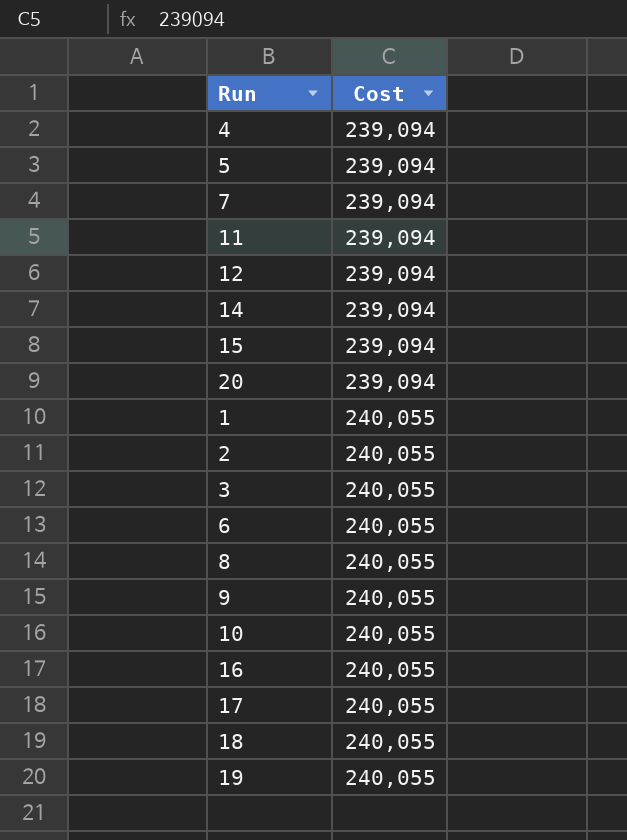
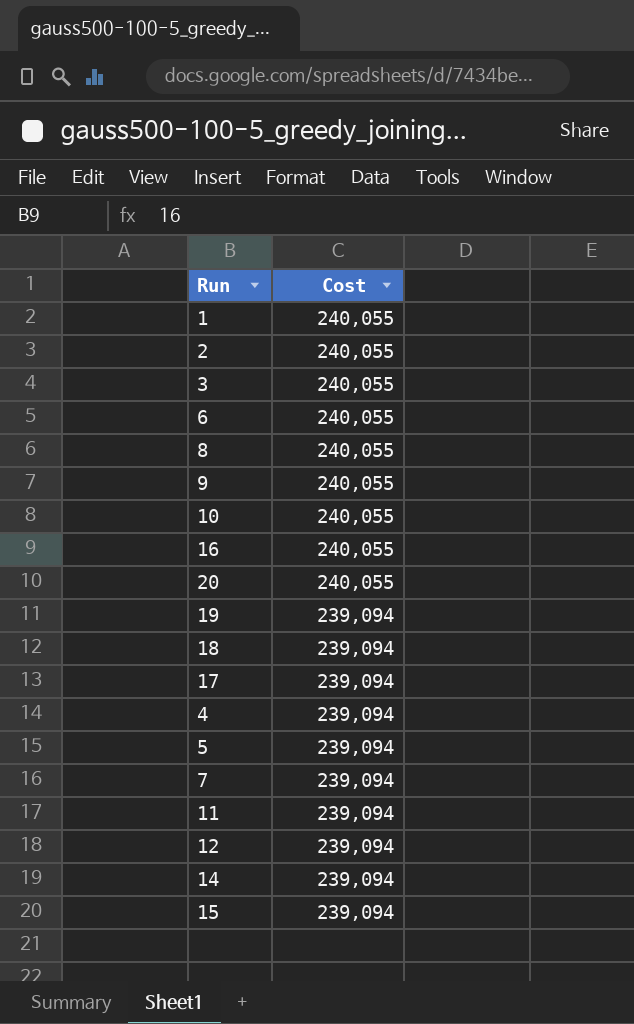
row order: Cost ascending -> Cost descending
20 | Cost: 239,094 -> 240,055
19 | Cost: 240,055 -> 239,094
18 | Cost: 240,055 -> 239,094
17 | Cost: 240,055 -> 239,094

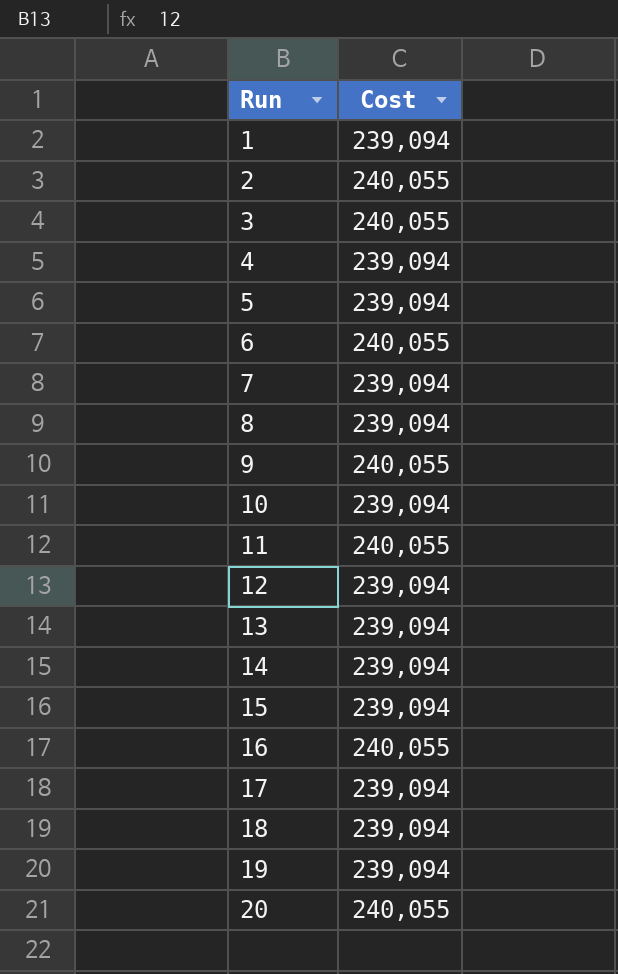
row order: Cost descending -> Run ascending
1 | Cost: 240,055 -> 239,094
8 | Cost: 240,055 -> 239,094
10 | Cost: 240,055 -> 239,094
11 | Cost: 239,094 -> 240,055
row 13: none -> 239,094

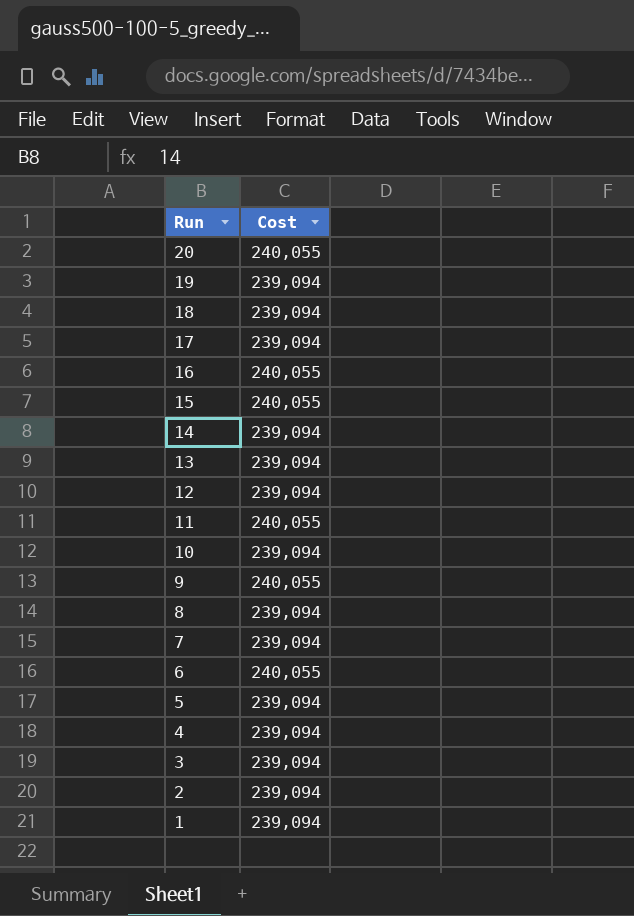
row order: Run ascending -> Run descending
15 | Cost: 239,094 -> 240,055
3 | Cost: 240,055 -> 239,094
2 | Cost: 240,055 -> 239,094

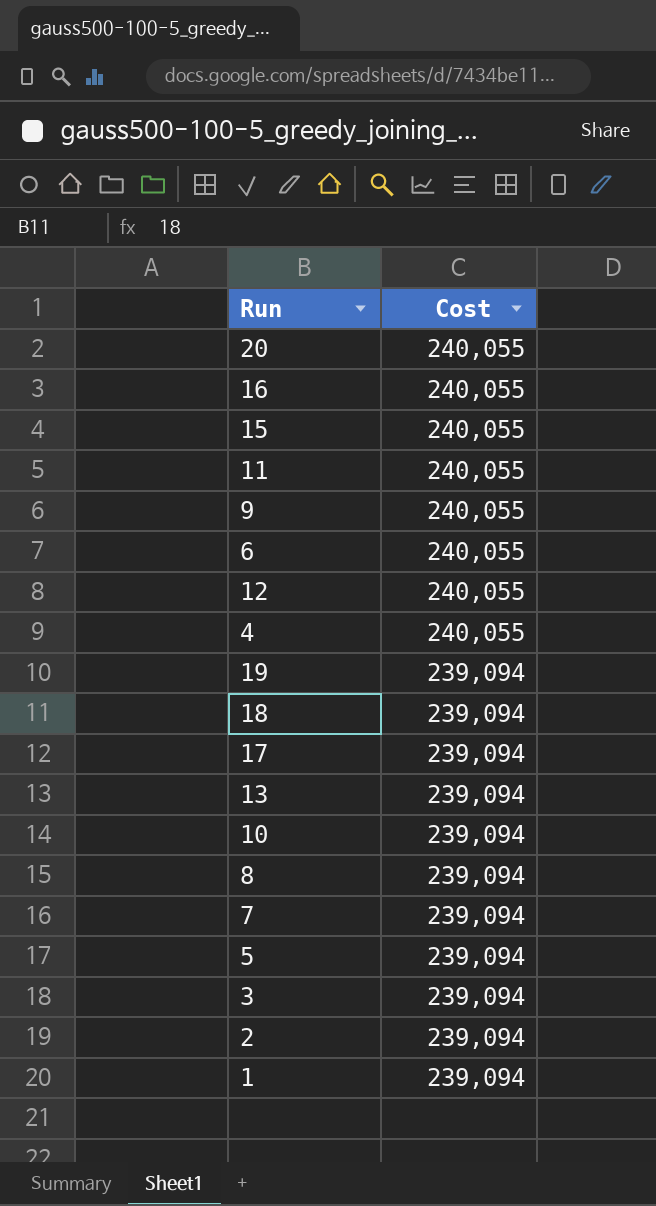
row order: Run descending -> Cost descending
row 14: 239,094 -> none
12 | Cost: 239,094 -> 240,055
4 | Cost: 239,094 -> 240,055

